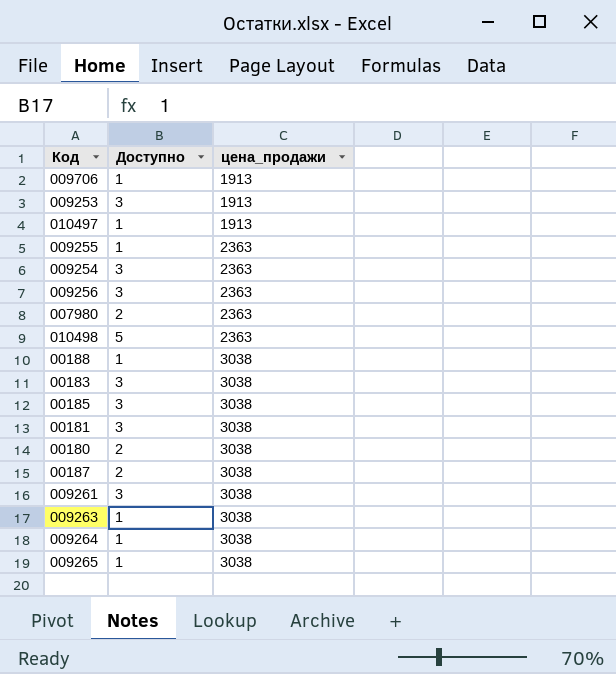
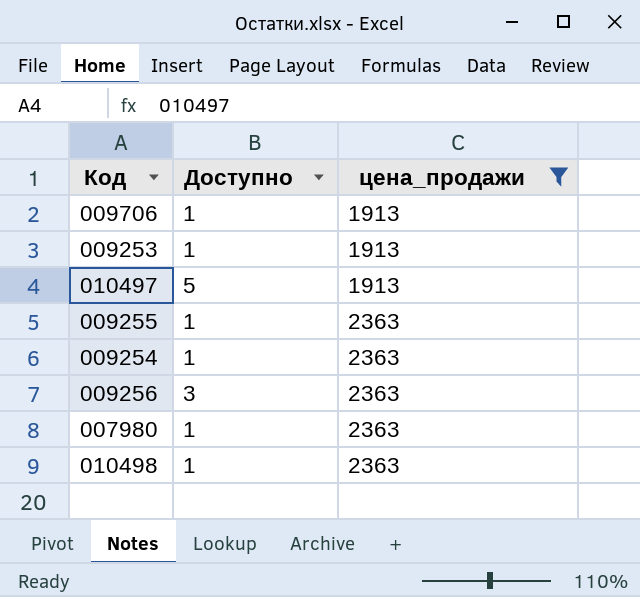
filter: none -> цена_продажи != 3038
009253 | Доступно: 3 -> 1
010497 | Доступно: 1 -> 5
009254 | Доступно: 3 -> 1
007980 | Доступно: 2 -> 1
010498 | Доступно: 5 -> 1

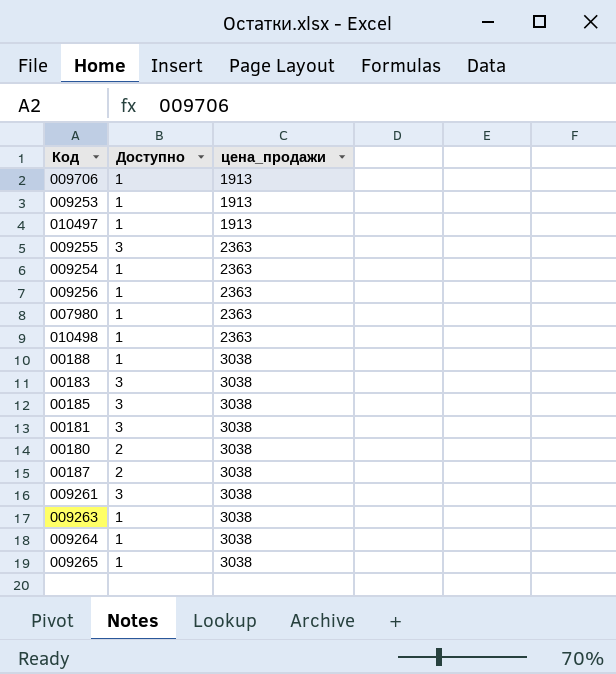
filter: цена_продажи != 3038 -> none
010497 | Доступно: 5 -> 1
009255 | Доступно: 1 -> 3
009256 | Доступно: 3 -> 1

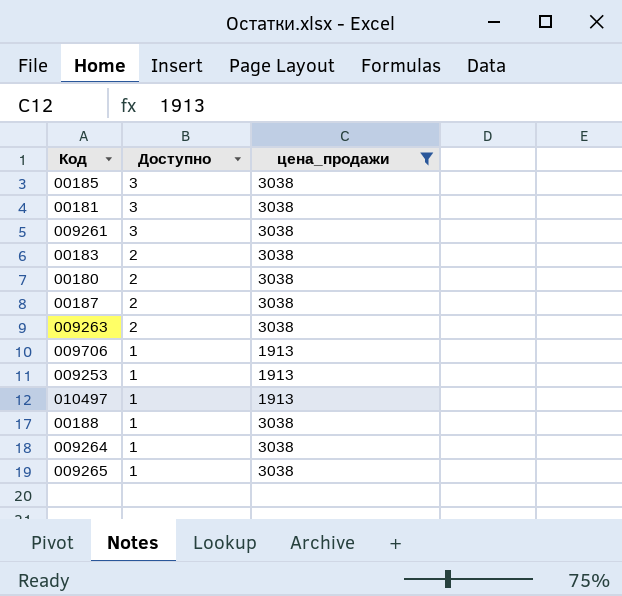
filter: none -> цена_продажи != 2363
row order: цена_продажи ascending -> Доступно descending
00183 | Доступно: 3 -> 2
009263 | Доступно: 1 -> 2

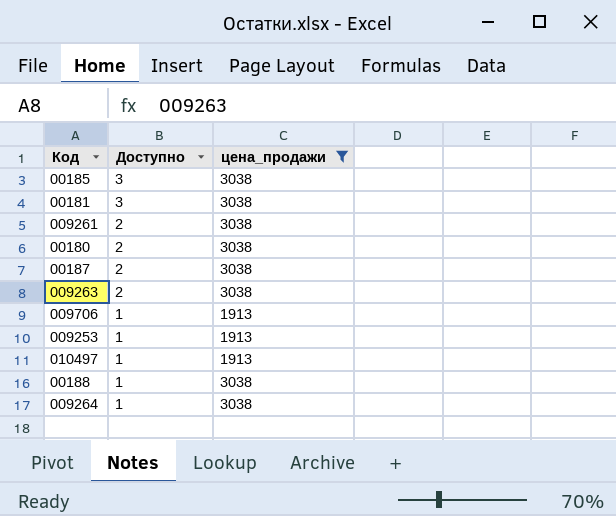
row 00183: 2 | 3038 -> none
row 009265: 1 | 3038 -> none
009261 | Доступно: 3 -> 2

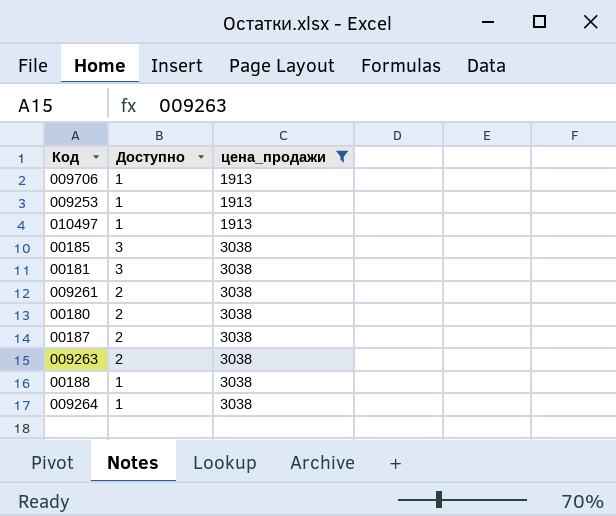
row order: Доступно descending -> цена_продажи ascending

